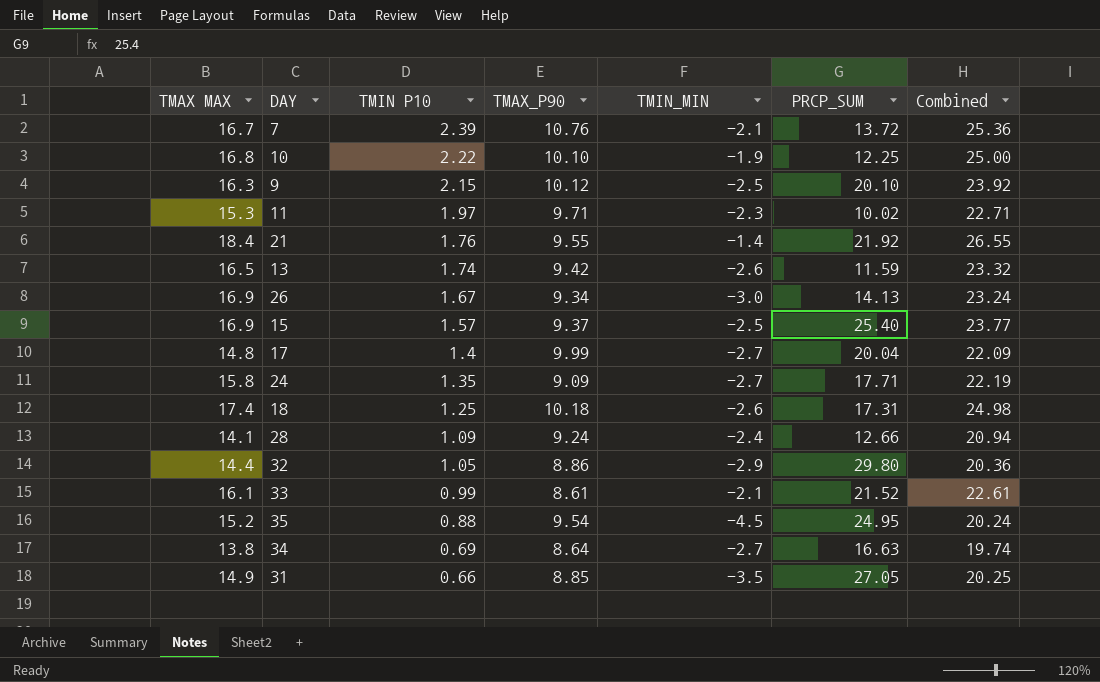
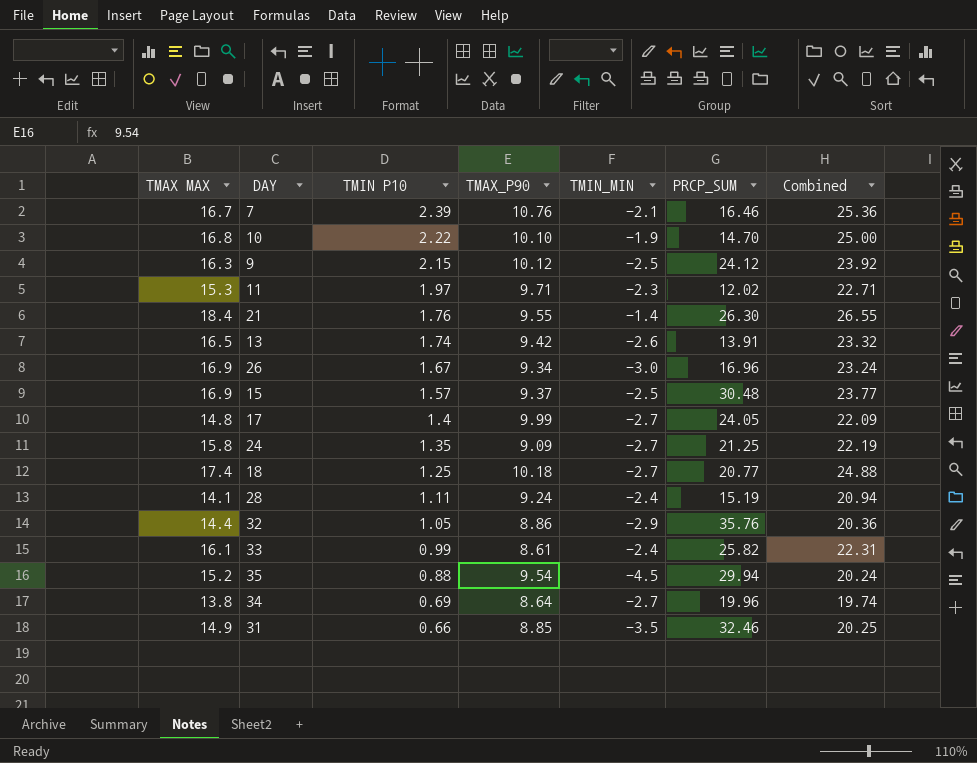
7 | PRCP_SUM: 13.72 -> 16.46
10 | PRCP_SUM: 12.25 -> 14.70
9 | PRCP_SUM: 20.10 -> 24.12
11 | PRCP_SUM: 10.02 -> 12.02
21 | PRCP_SUM: 21.92 -> 26.30
13 | PRCP_SUM: 11.59 -> 13.91
26 | PRCP_SUM: 14.13 -> 16.96
15 | PRCP_SUM: 25.40 -> 30.48
17 | PRCP_SUM: 20.04 -> 24.05
24 | PRCP_SUM: 17.71 -> 21.25
18 | TMIN_MIN: -2.6 -> -2.7
18 | PRCP_SUM: 17.31 -> 20.77
18 | Combined: 24.98 -> 24.88
28 | TMIN P10: 1.09 -> 1.11
28 | PRCP_SUM: 12.66 -> 15.19
32 | PRCP_SUM: 29.80 -> 35.76
33 | TMIN_MIN: -2.1 -> -2.4
33 | PRCP_SUM: 21.52 -> 25.82
33 | Combined: 22.61 -> 22.31
35 | PRCP_SUM: 24.95 -> 29.94
34 | PRCP_SUM: 16.63 -> 19.96
31 | PRCP_SUM: 27.05 -> 32.46

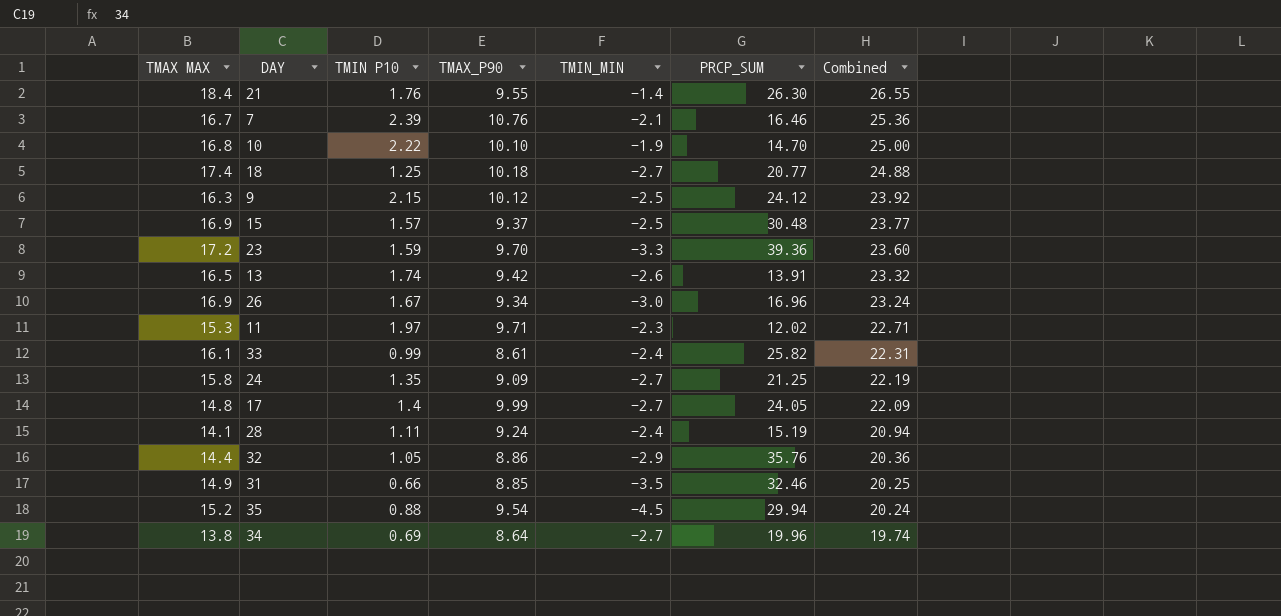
row order: TMIN P10 descending -> Combined descending
row 23: none -> 17.2 | 1.59 | 9.70 | -3.3 | 39.36 | 23.60

